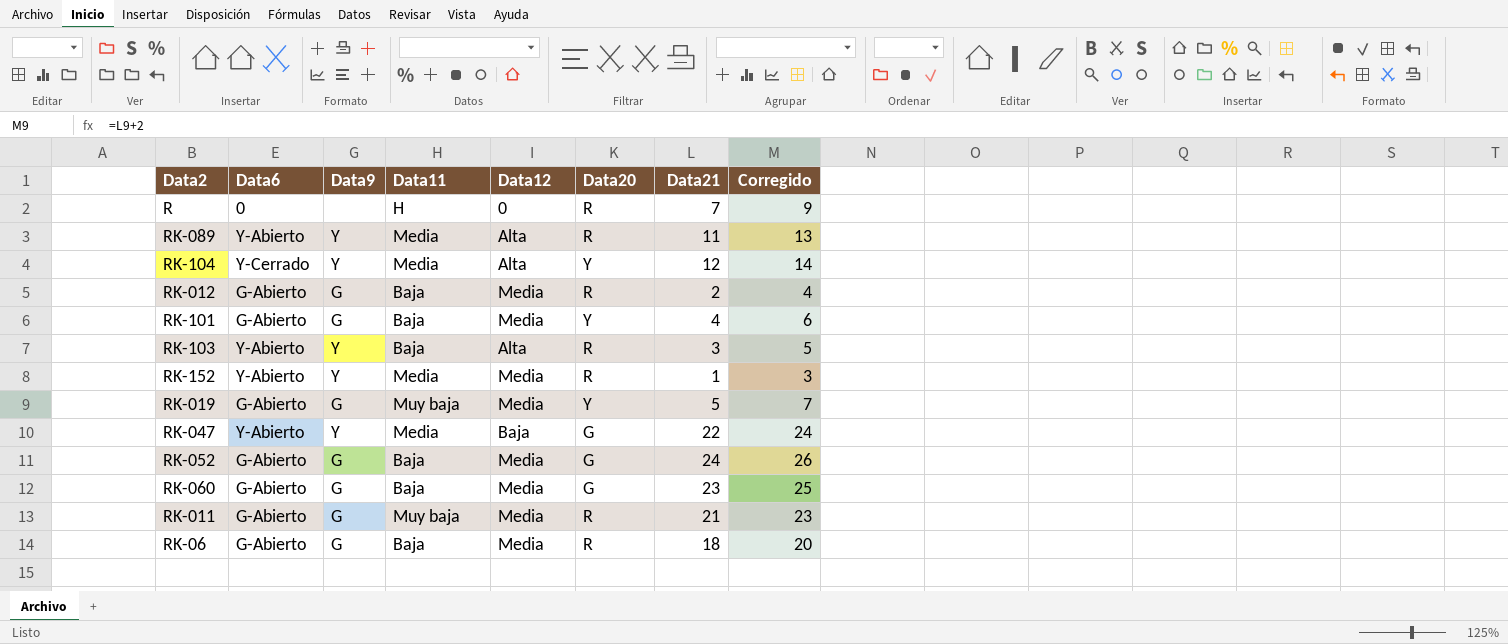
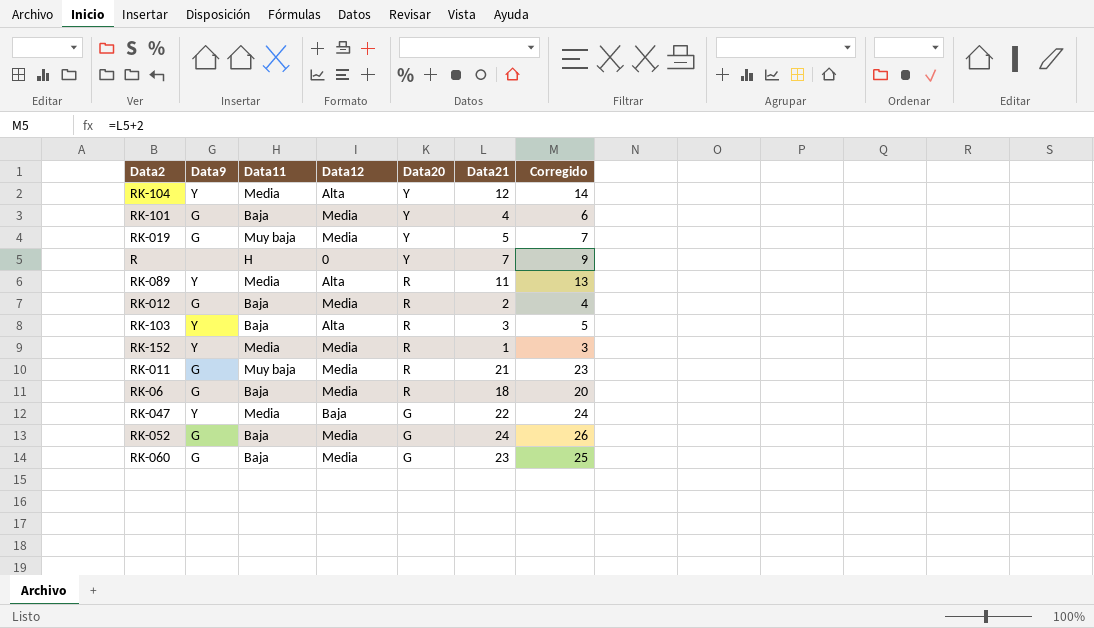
row order: none -> Data20 descending
column Data6 | position: 2 -> none
R | Data20: R -> Y

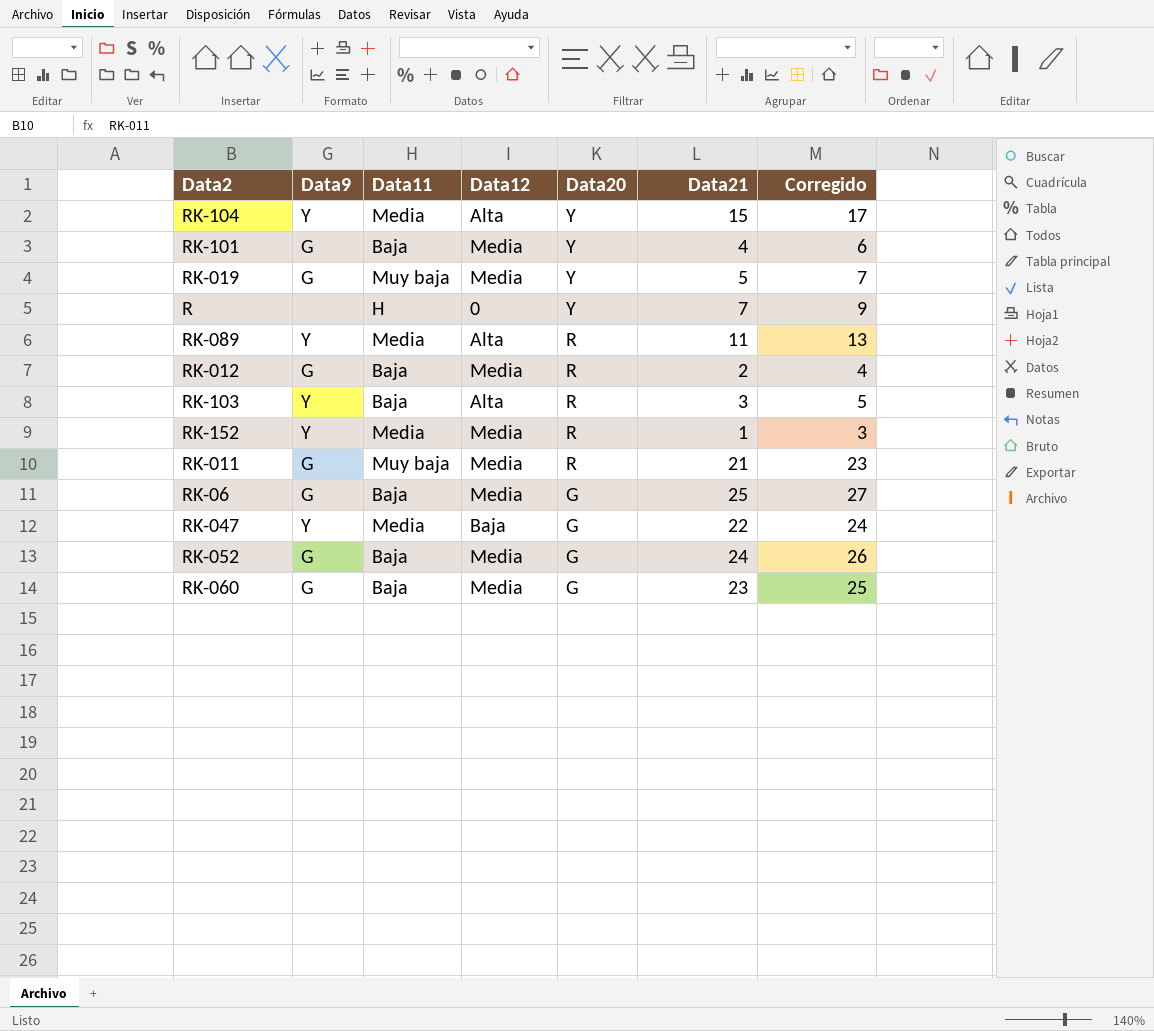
RK-104 | Data21: 12 -> 15
RK-104 | Corregido: 14 -> 17
RK-06 | Data20: R -> G
RK-06 | Data21: 18 -> 25
RK-06 | Corregido: 20 -> 27

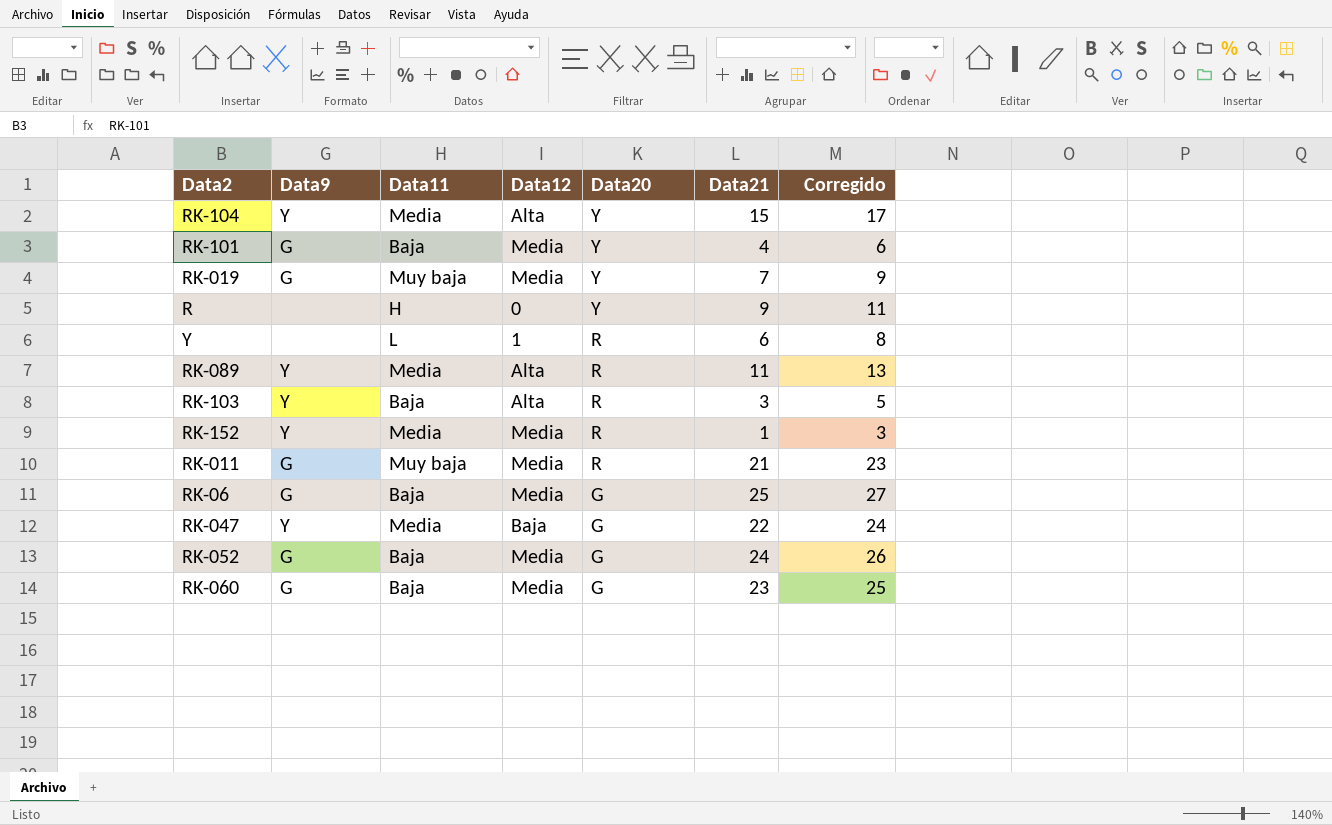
row RK-012: G | Baja | Media | R | 2 | 4 -> none
RK-019 | Data21: 5 -> 7
RK-019 | Corregido: 7 -> 9
R | Data21: 7 -> 9
R | Corregido: 9 -> 11
row Y: none -> none | L | 1 | R | 6 | 8

